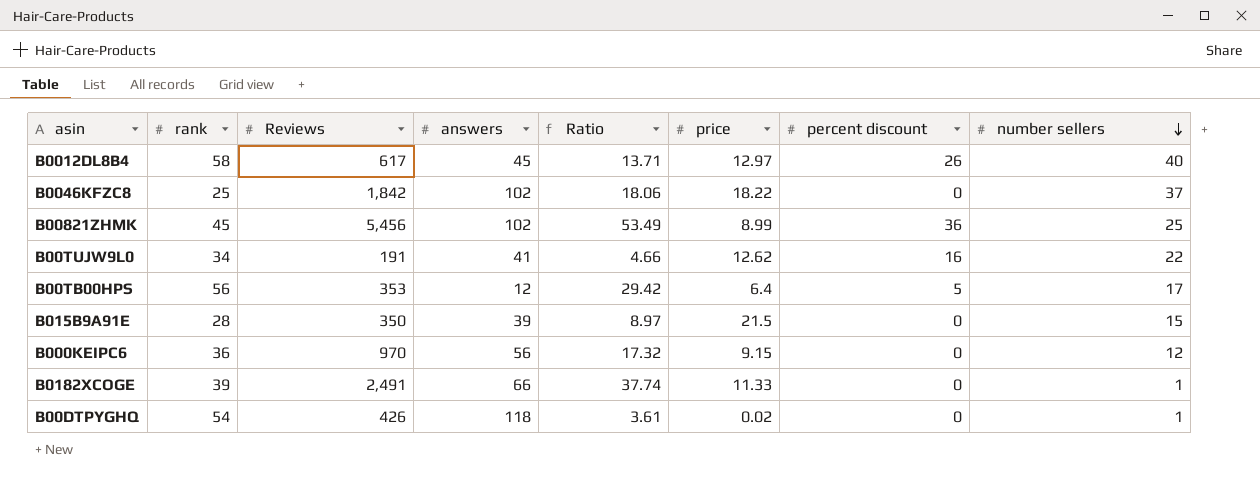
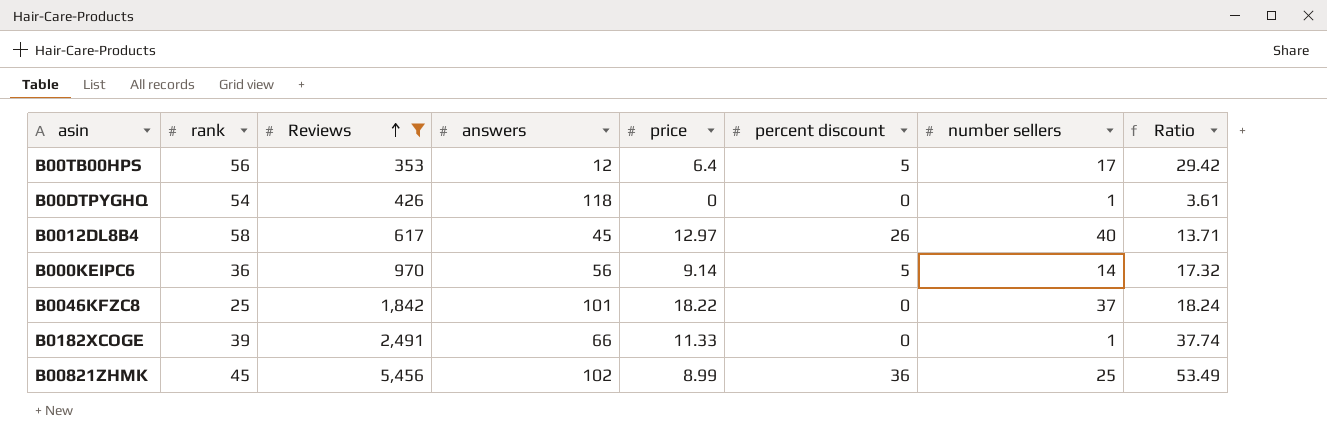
filter: none -> Reviews >= 353
row order: number sellers descending -> Reviews ascending
column Ratio | position: 5 -> 8
B00DTPYGHQ | price: 0.02 -> 0
B000KEIPC6 | price: 9.15 -> 9.14
B000KEIPC6 | percent discount: 0 -> 5
B000KEIPC6 | number sellers: 12 -> 14
B0046KFZC8 | answers: 102 -> 101
B0046KFZC8 | Ratio: 18.06 -> 18.24

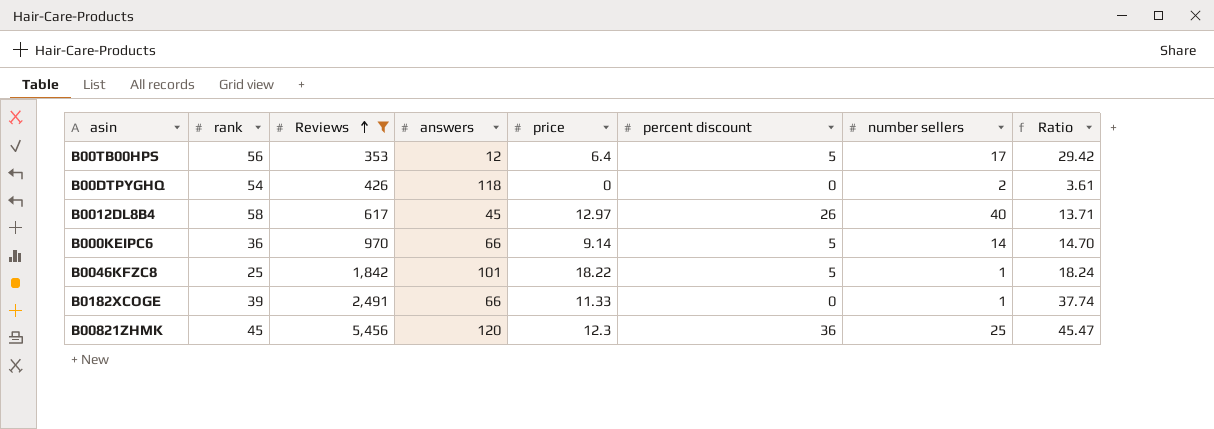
B00DTPYGHQ | number sellers: 1 -> 2
B000KEIPC6 | answers: 56 -> 66
B000KEIPC6 | Ratio: 17.32 -> 14.70
B0046KFZC8 | percent discount: 0 -> 5
B0046KFZC8 | number sellers: 37 -> 1
B00821ZHMK | answers: 102 -> 120
B00821ZHMK | price: 8.99 -> 12.3
B00821ZHMK | Ratio: 53.49 -> 45.47

